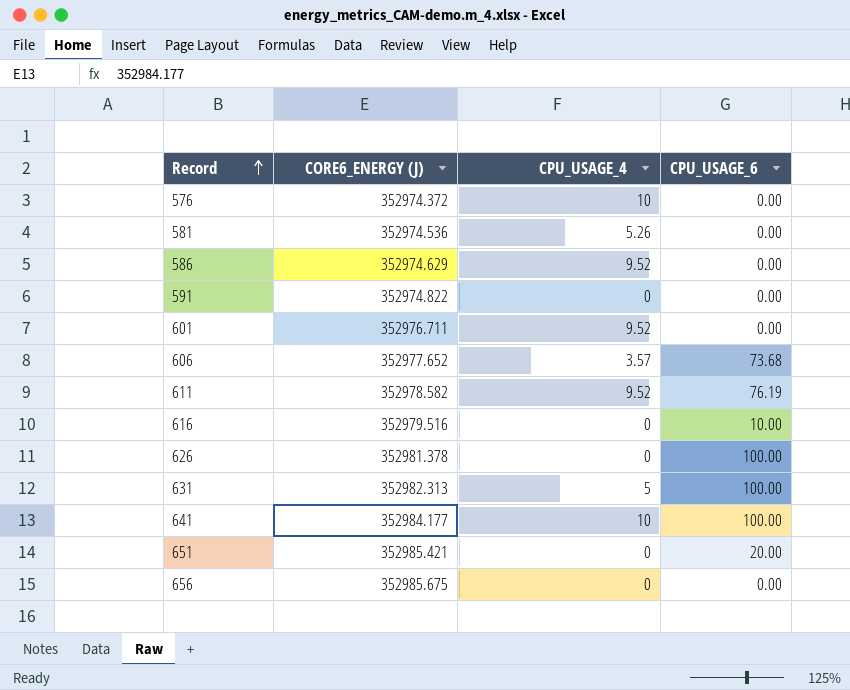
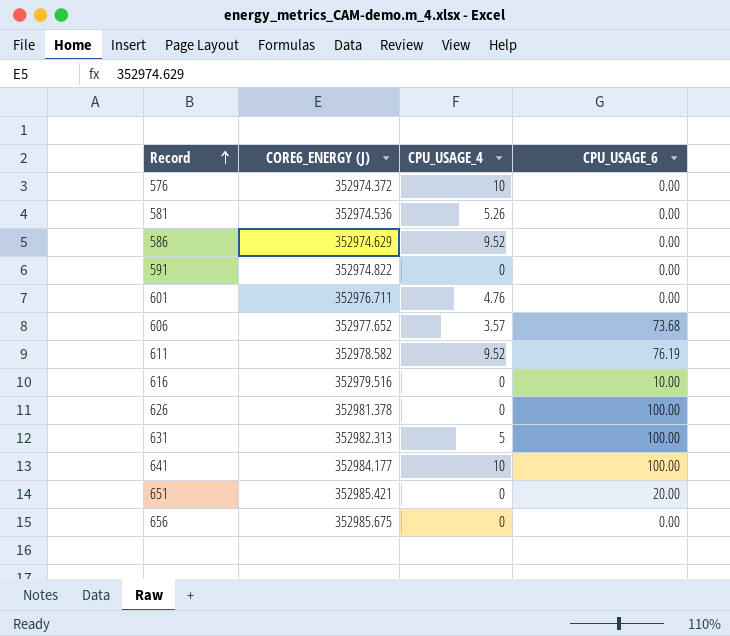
601 | CPU_USAGE_4: 9.52 -> 4.76

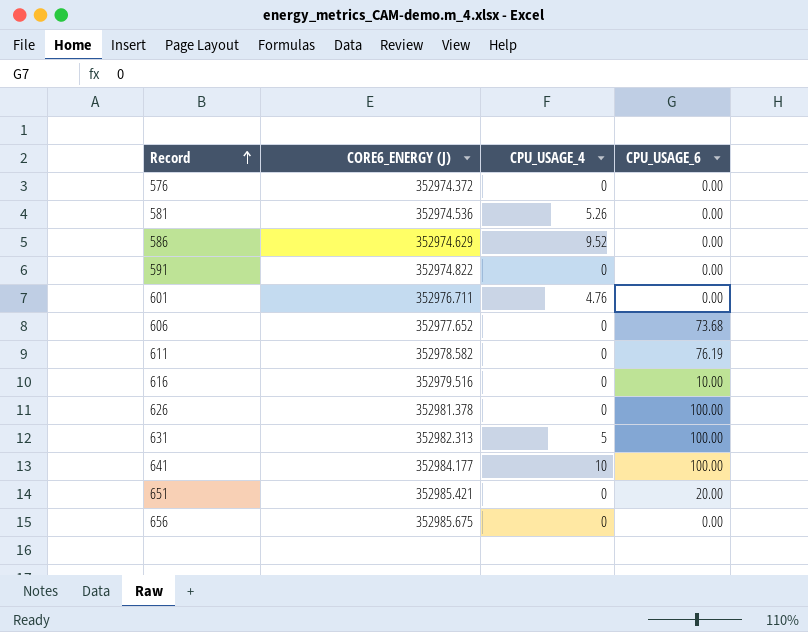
576 | CPU_USAGE_4: 10 -> 0
606 | CPU_USAGE_4: 3.57 -> 0
611 | CPU_USAGE_4: 9.52 -> 0

